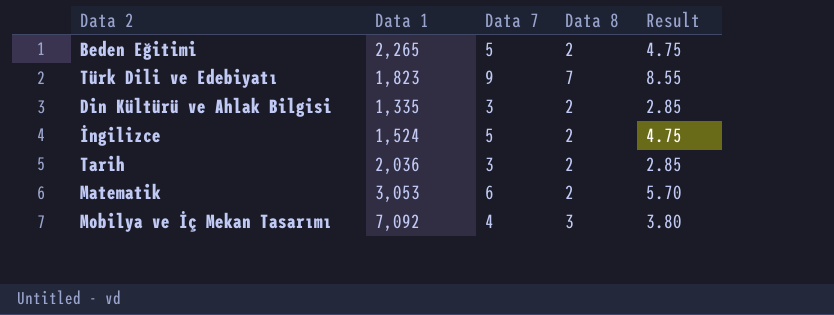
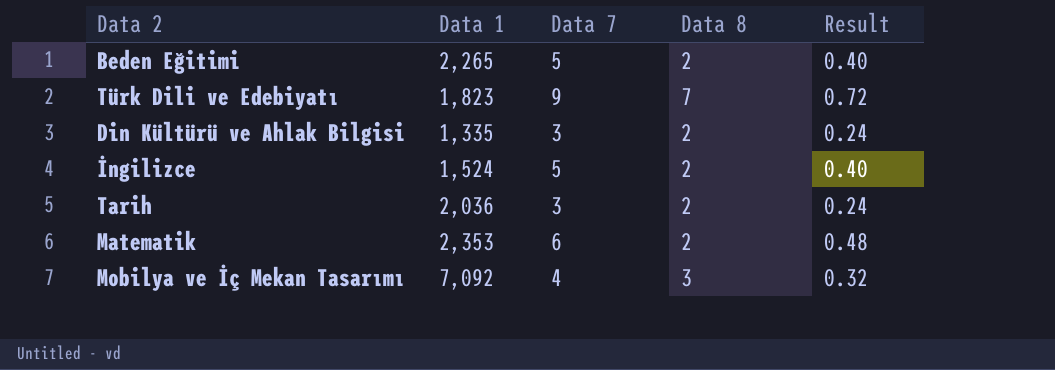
column Result | formula: [Data 7] * 0.95 -> [Data 7] * 0.08
Matematik | Data 1: 3,053 -> 2,353

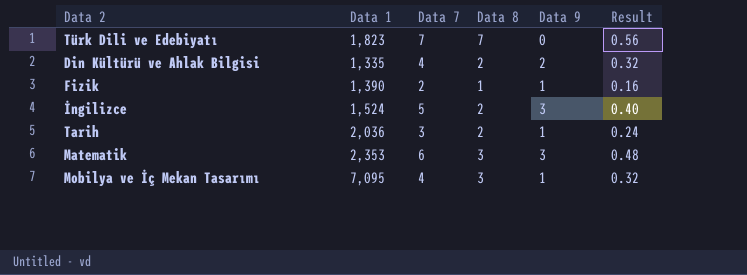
column Data 9 | formula: none -> [Data 7] - [Data 8]
row Beden Eğitimi: 2,265 | 5 | 2 | 0.40 -> none
Türk Dili ve Edebiyatı | Data 7: 9 -> 7
Türk Dili ve Edebiyatı | Result: 0.72 -> 0.56
Din Kültürü ve Ahlak Bilgisi | Data 7: 3 -> 4
Din Kültürü ve Ahlak Bilgisi | Result: 0.24 -> 0.32
row Fizik: none -> 1,390 | 2 | 1 | 1 | 0.16
Matematik | Data 8: 2 -> 3
Mobilya ve İç Mekan Tasarımı | Data 1: 7,092 -> 7,095

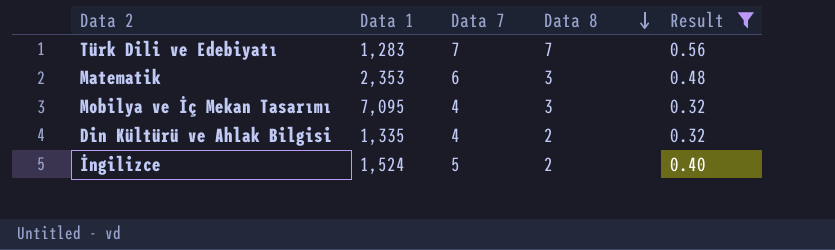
filter: none -> Result >= 0.32
row order: none -> Data 8 descending
column Data 9 | formula: [Data 7] - [Data 8] -> none
Türk Dili ve Edebiyatı | Data 1: 1,823 -> 1,283

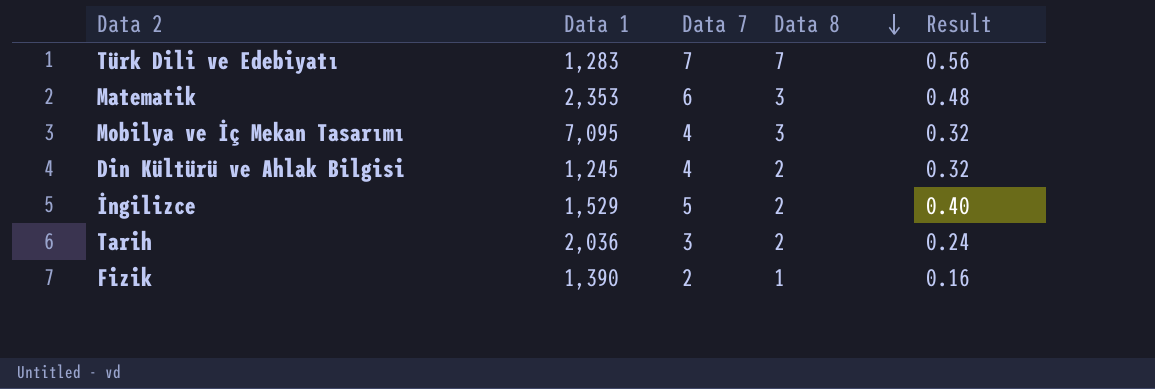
filter: Result >= 0.32 -> none
Din Kültürü ve Ahlak Bilgisi | Data 1: 1,335 -> 1,245
İngilizce | Data 1: 1,524 -> 1,529

